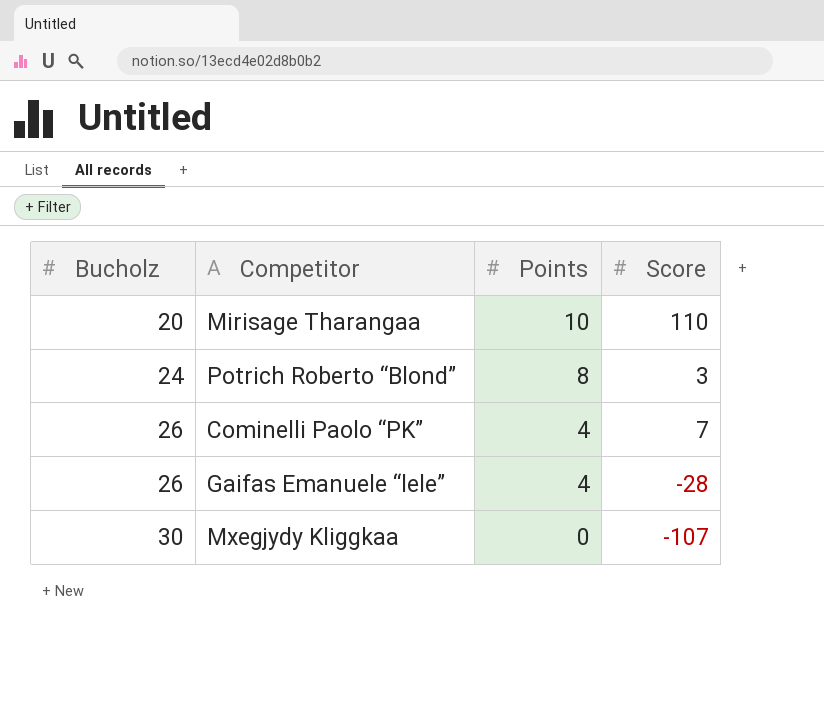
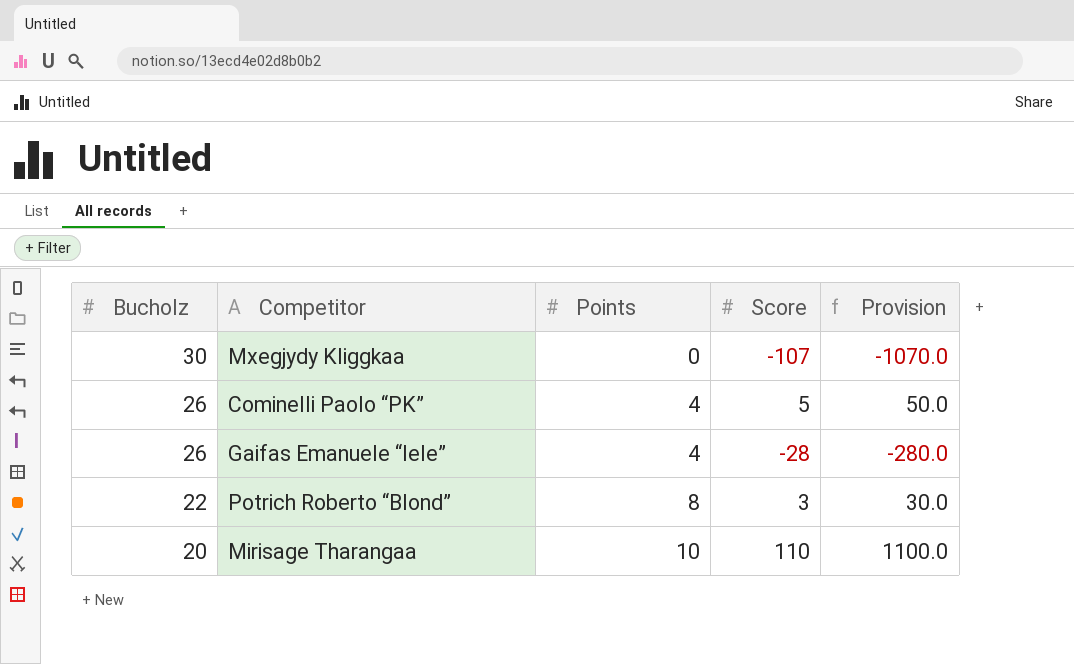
row order: Bucholz ascending -> Bucholz descending
column Provision | formula: none -> [Score] * 10
Cominelli Paolo “PK” | Score: 7 -> 5
Potrich Roberto “Blond” | Bucholz: 24 -> 22

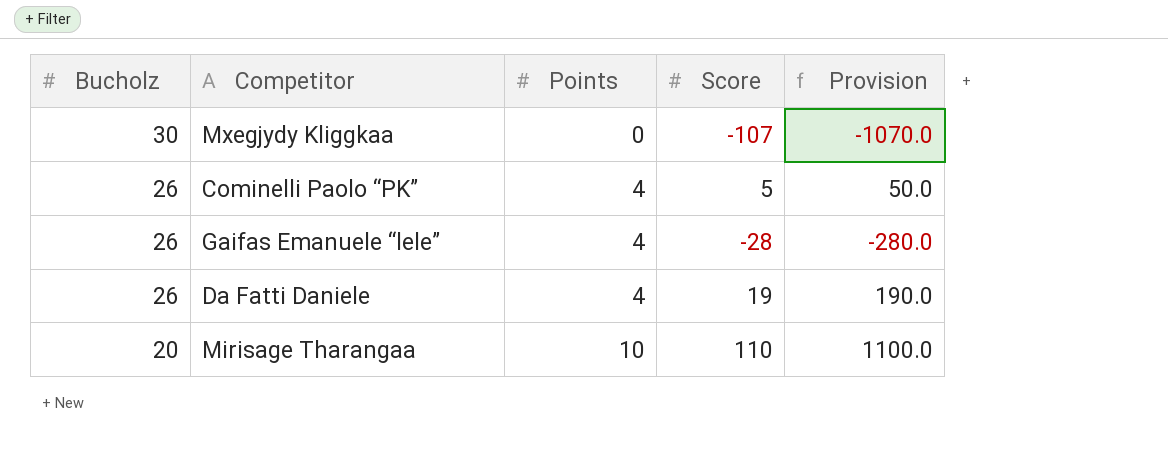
row Potrich Roberto “Blond”: 22 | 8 | 3 | 30.0 -> none
row Da Fatti Daniele: none -> 26 | 4 | 19 | 190.0

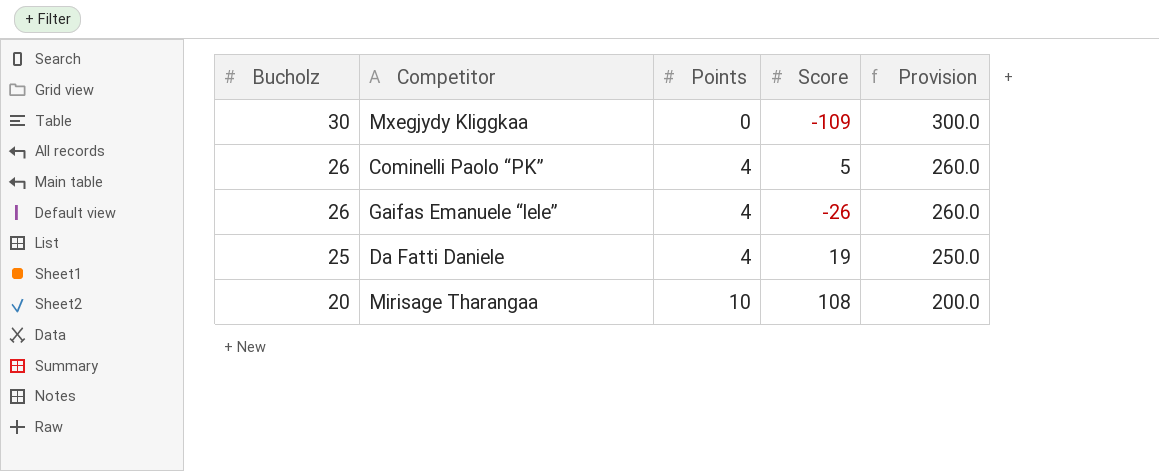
column Provision | formula: [Score] * 10 -> [Bucholz] * 10
Mxegjydy Kliggkaa | Score: -107 -> -109
Gaifas Emanuele “lele” | Score: -28 -> -26
Da Fatti Daniele | Bucholz: 26 -> 25
Mirisage Tharangaa | Score: 110 -> 108

